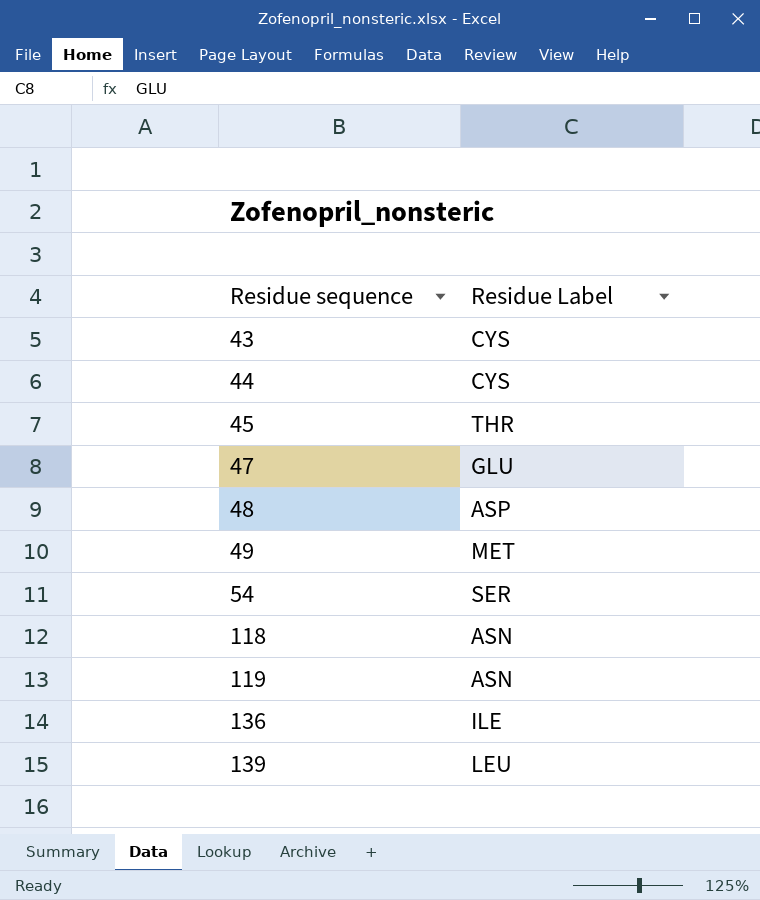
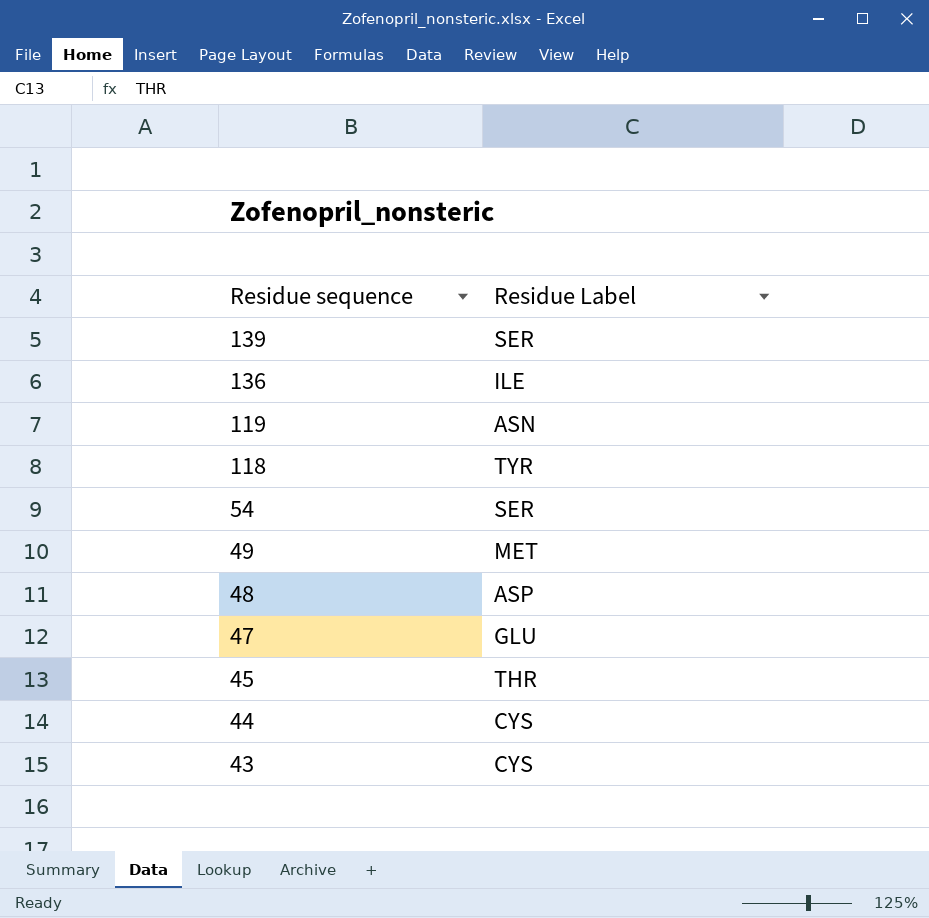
row order: Residue sequence ascending -> Residue sequence descending
139 | Residue Label: LEU -> SER
118 | Residue Label: ASN -> TYR

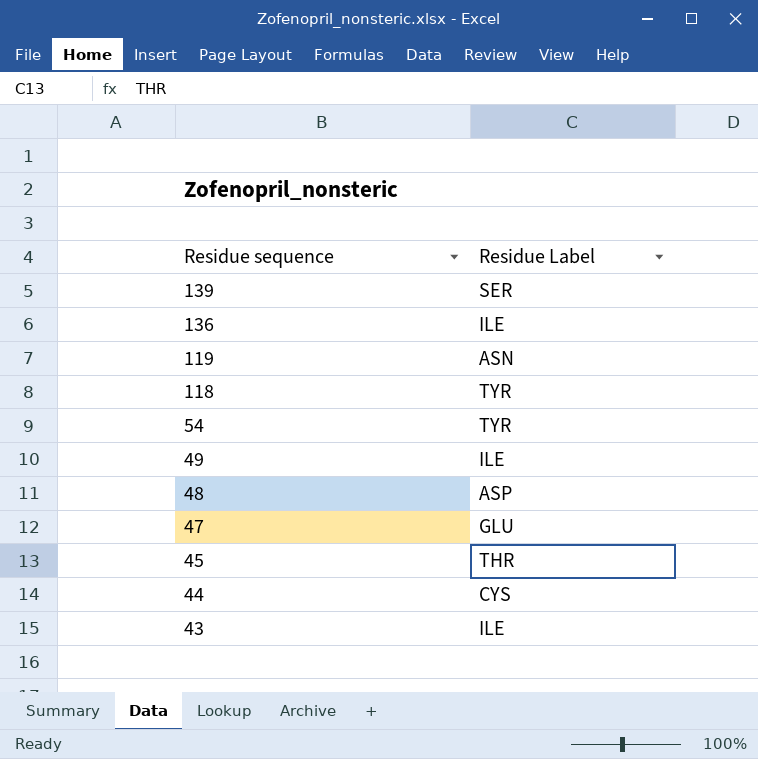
54 | Residue Label: SER -> TYR
49 | Residue Label: MET -> ILE
43 | Residue Label: CYS -> ILE

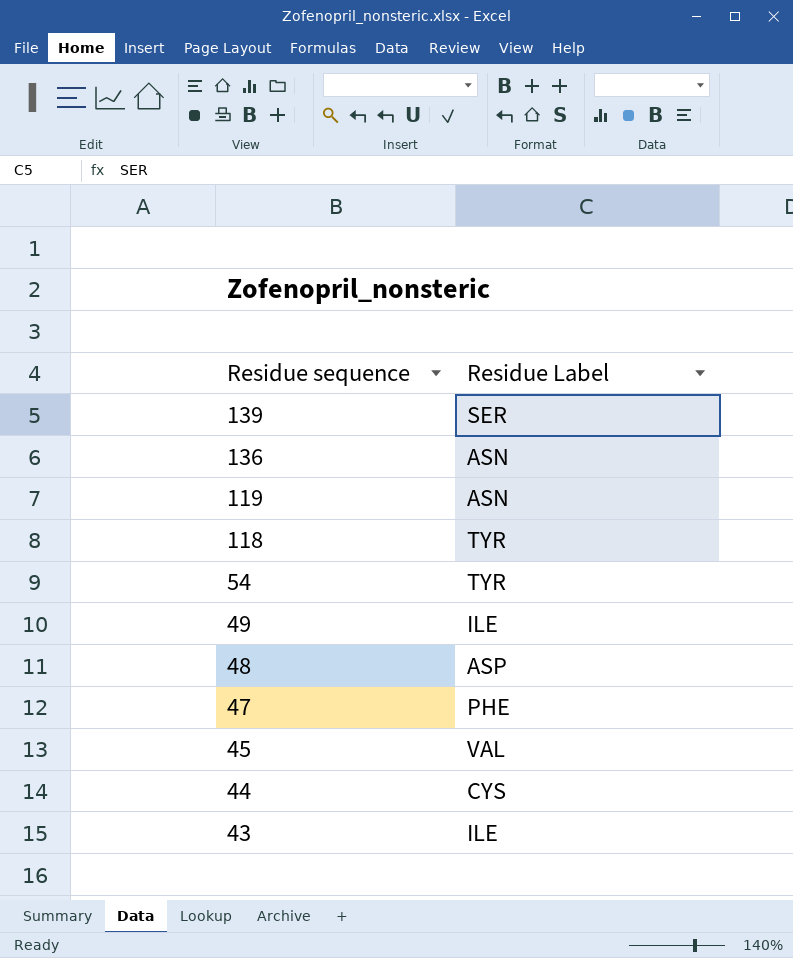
136 | Residue Label: ILE -> ASN
47 | Residue Label: GLU -> PHE
45 | Residue Label: THR -> VAL

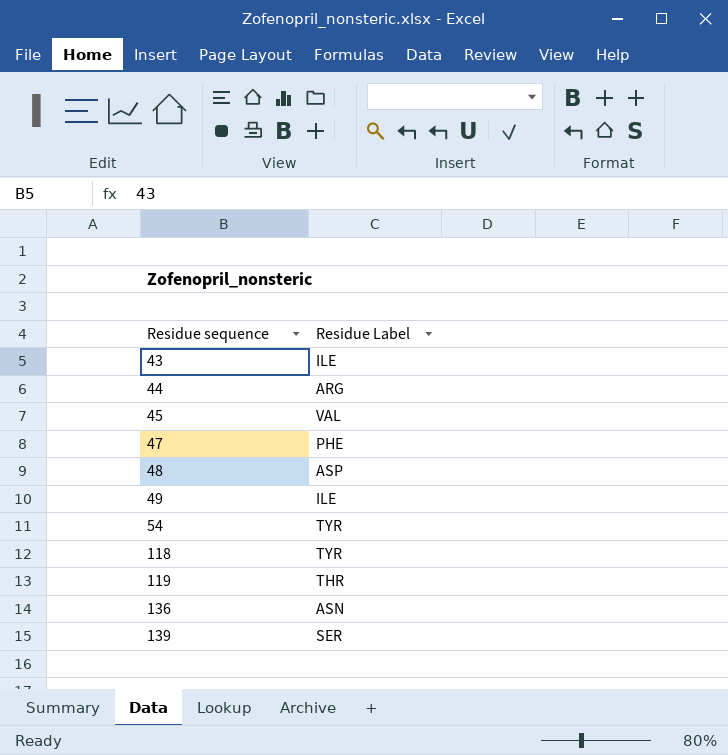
row order: Residue sequence descending -> Residue sequence ascending
44 | Residue Label: CYS -> ARG
119 | Residue Label: ASN -> THR

